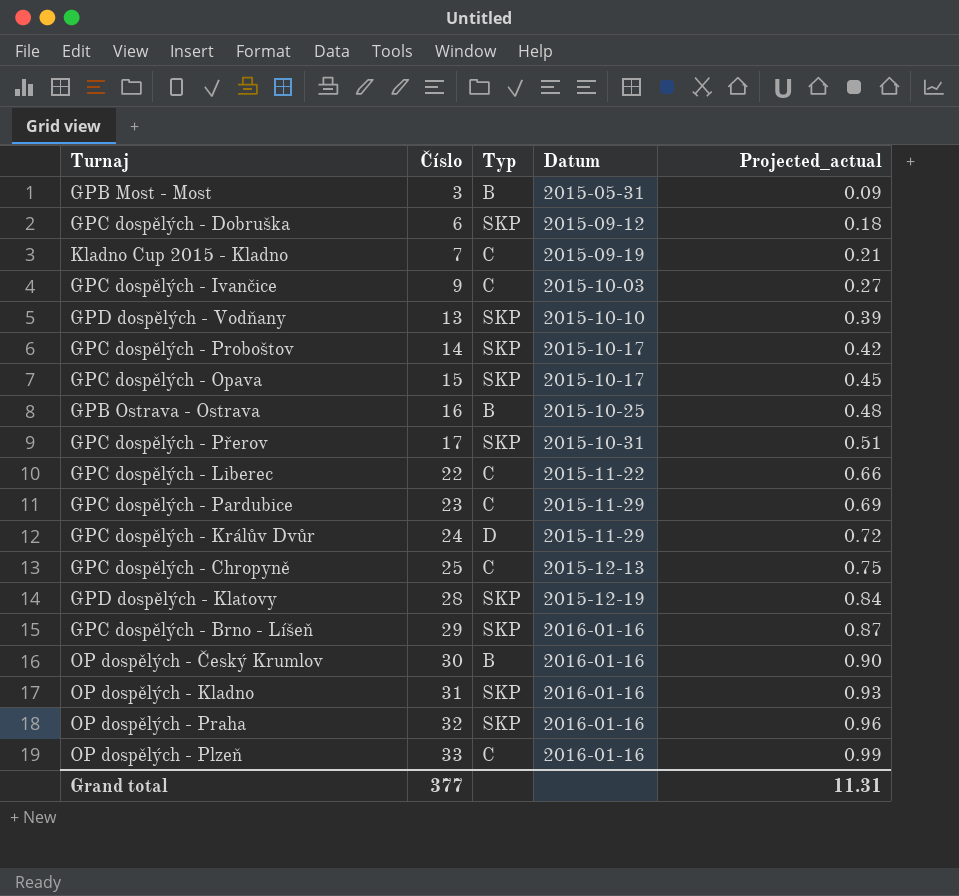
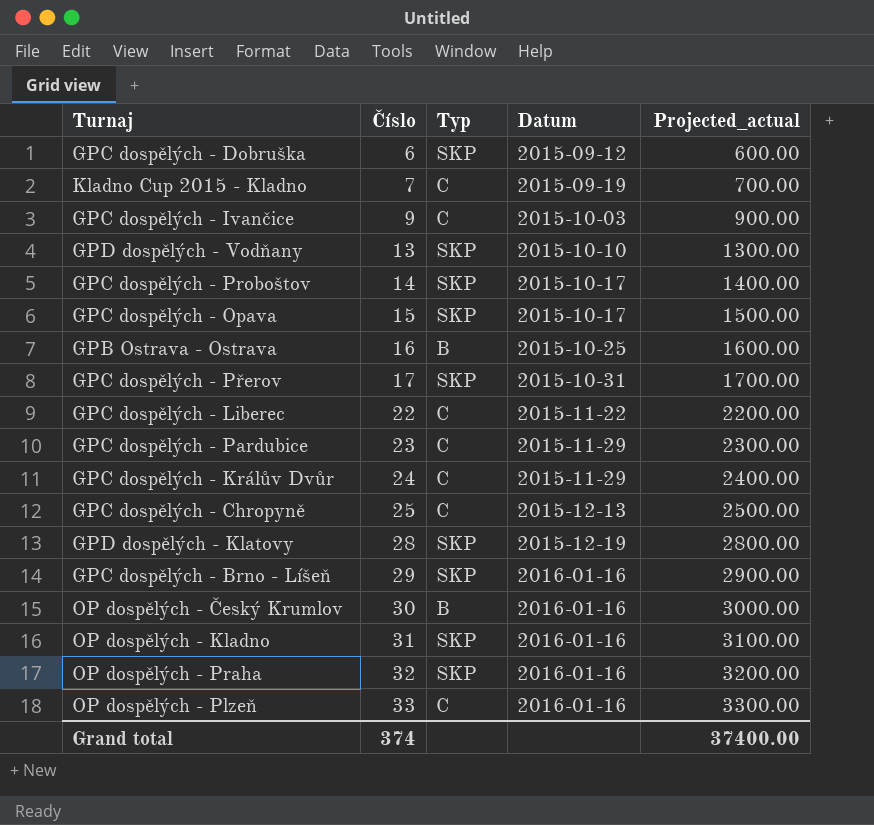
column Projected_actual | formula: [Číslo] * 0.03 -> [Číslo] * 100
row GPB Most - Most: 3 | B | 2015-05-31 | 0.09 -> none
GPC dospělých - Králův Dvůr | Typ: D -> C
Grand total | Číslo: 377 -> 374
Grand total | Projected_actual: 11.31 -> 37400.00

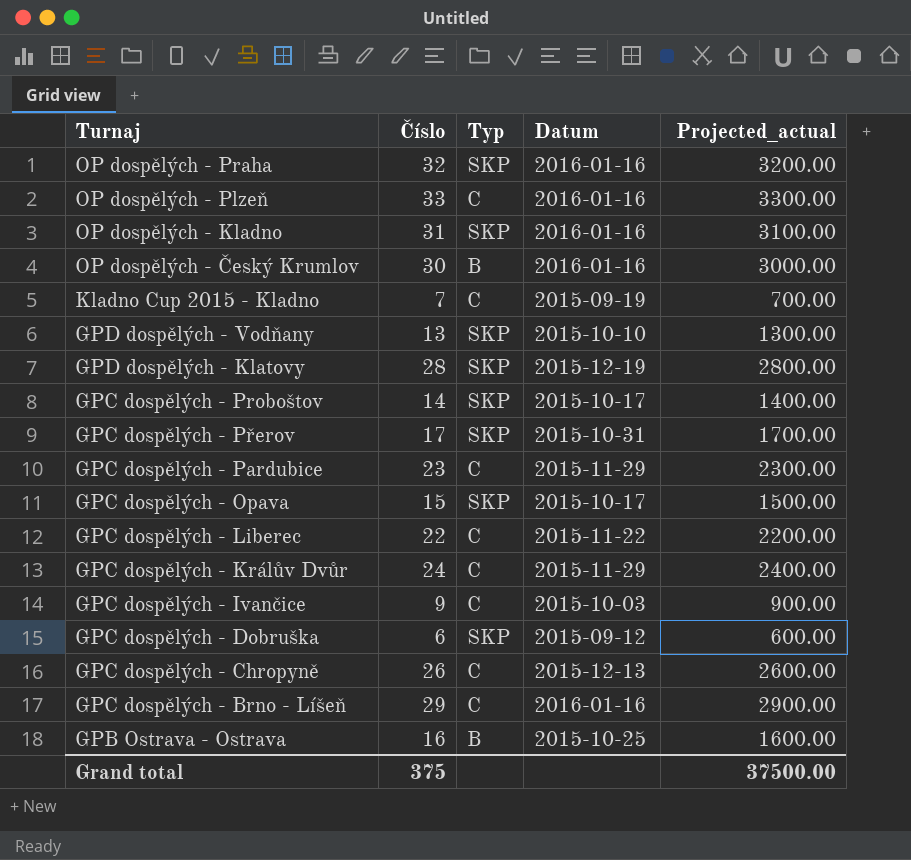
row order: Číslo ascending -> Turnaj descending
GPC dospělých - Chropyně | Číslo: 25 -> 26
GPC dospělých - Chropyně | Projected_actual: 2500.00 -> 2600.00
GPC dospělých - Brno - Líšeň | Typ: SKP -> C
Grand total | Číslo: 374 -> 375
Grand total | Projected_actual: 37400.00 -> 37500.00

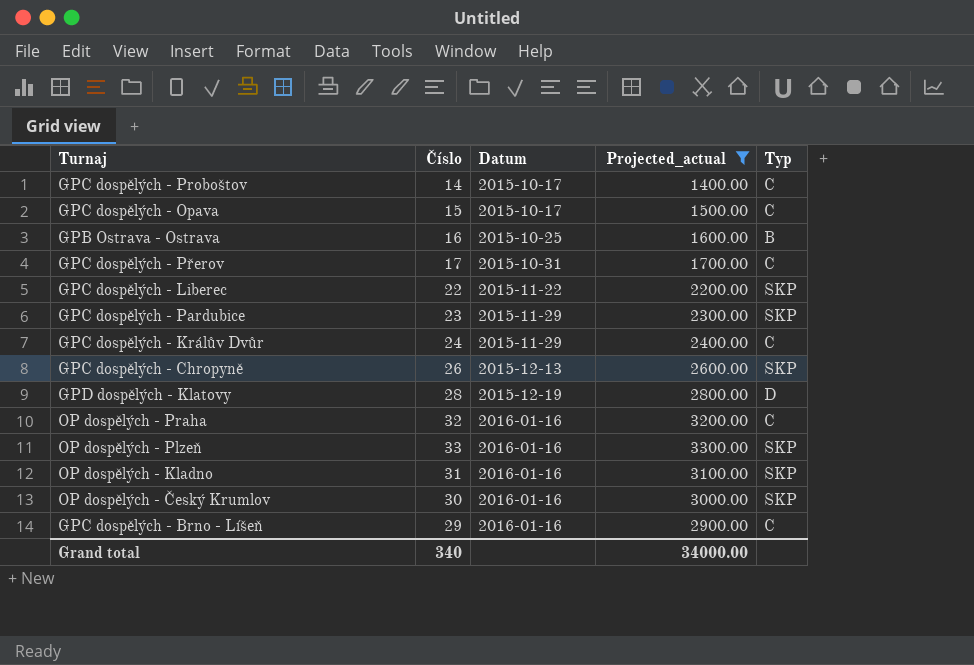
filter: none -> Projected_actual >= 1400.00
row order: Turnaj descending -> Datum ascending
column Typ | position: 3 -> 5
GPC dospělých - Proboštov | Typ: SKP -> C
GPC dospělých - Opava | Typ: SKP -> C
GPC dospělých - Přerov | Typ: SKP -> C
GPC dospělých - Liberec | Typ: C -> SKP
GPC dospělých - Pardubice | Typ: C -> SKP
GPC dospělých - Chropyně | Typ: C -> SKP
GPD dospělých - Klatovy | Typ: SKP -> D
OP dospělých - Praha | Typ: SKP -> C
OP dospělých - Plzeň | Typ: C -> SKP
OP dospělých - Český Krumlov | Typ: B -> SKP
Grand total | Číslo: 375 -> 340
Grand total | Projected_actual: 37500.00 -> 34000.00

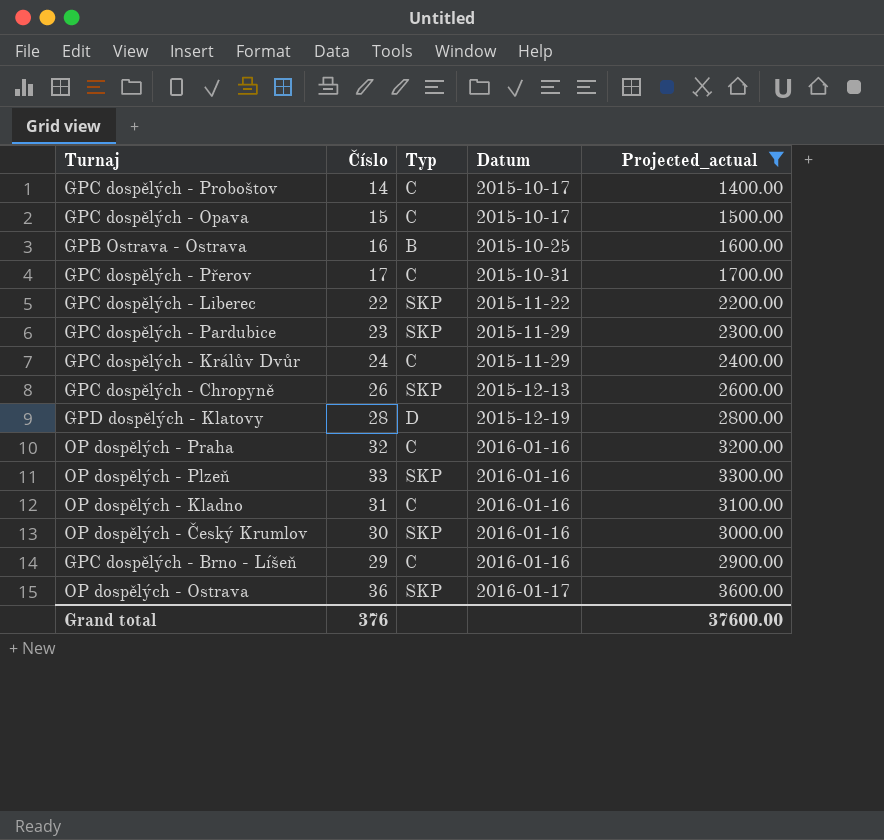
column Typ | position: 5 -> 3
OP dospělých - Kladno | Typ: SKP -> C
row OP dospělých - Ostrava: none -> 36 | SKP | 2016-01-17 | 3600.00
Grand total | Číslo: 340 -> 376
Grand total | Projected_actual: 34000.00 -> 37600.00

